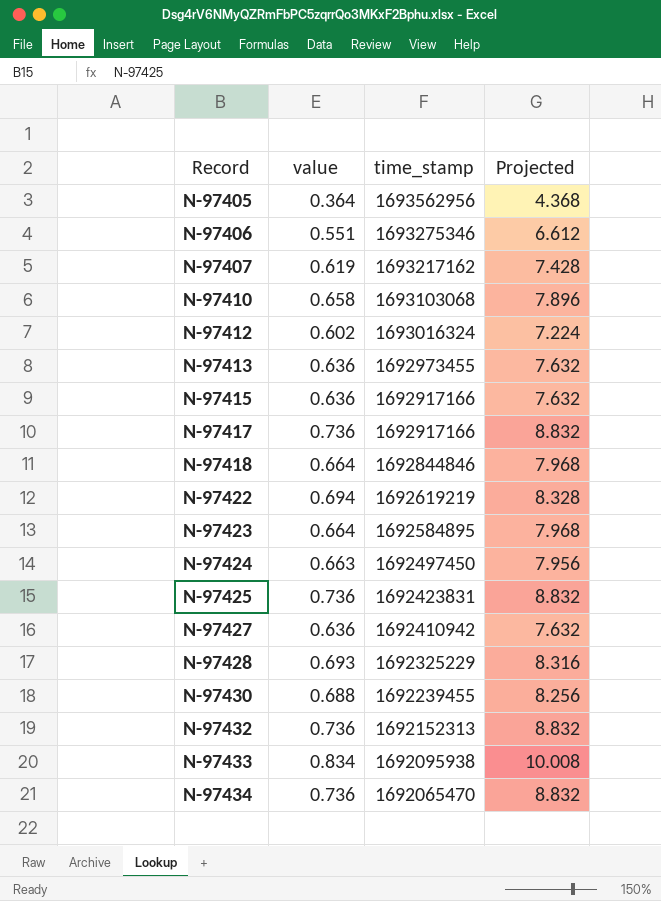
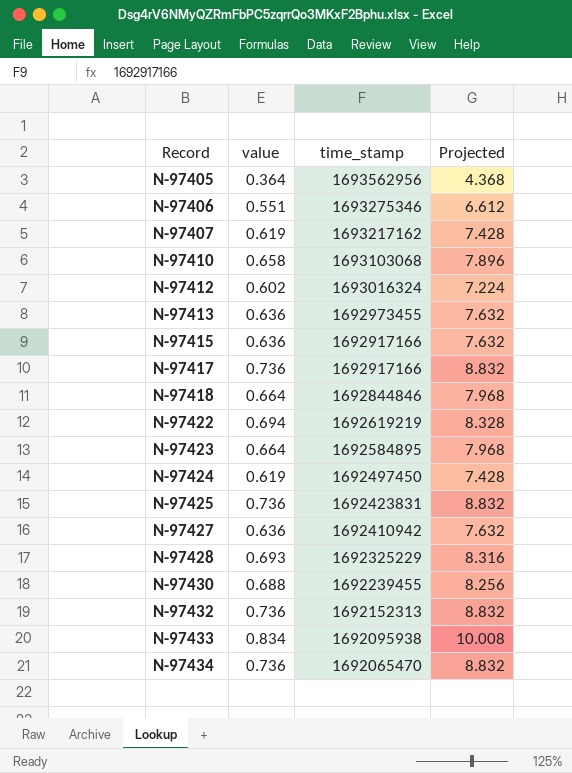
N-97424 | value: 0.663 -> 0.619
N-97424 | Projected: 7.956 -> 7.428

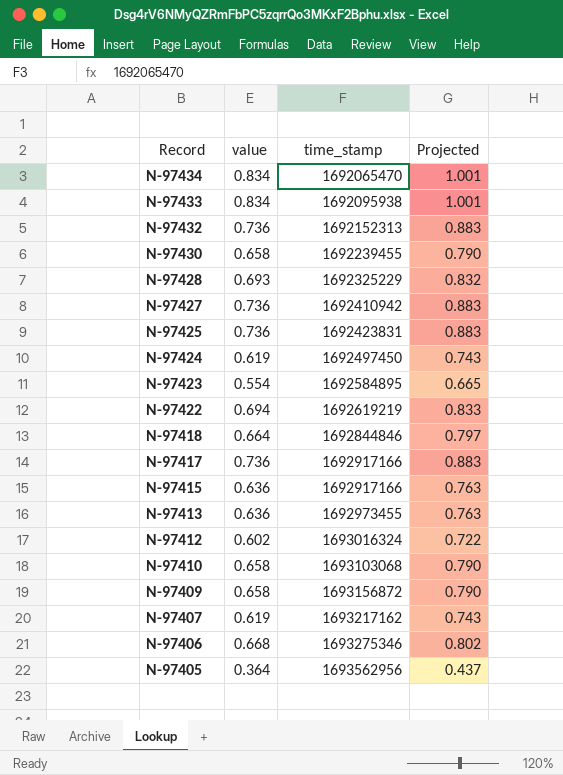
row order: Record ascending -> Record descending
column Projected | formula: [value] * 12 -> [value] * 1.2
N-97434 | value: 0.736 -> 0.834
N-97430 | value: 0.688 -> 0.658
N-97427 | value: 0.636 -> 0.736
N-97423 | value: 0.664 -> 0.554
row N-97409: none -> 0.658 | 1693156872 | 0.790
N-97406 | value: 0.551 -> 0.668

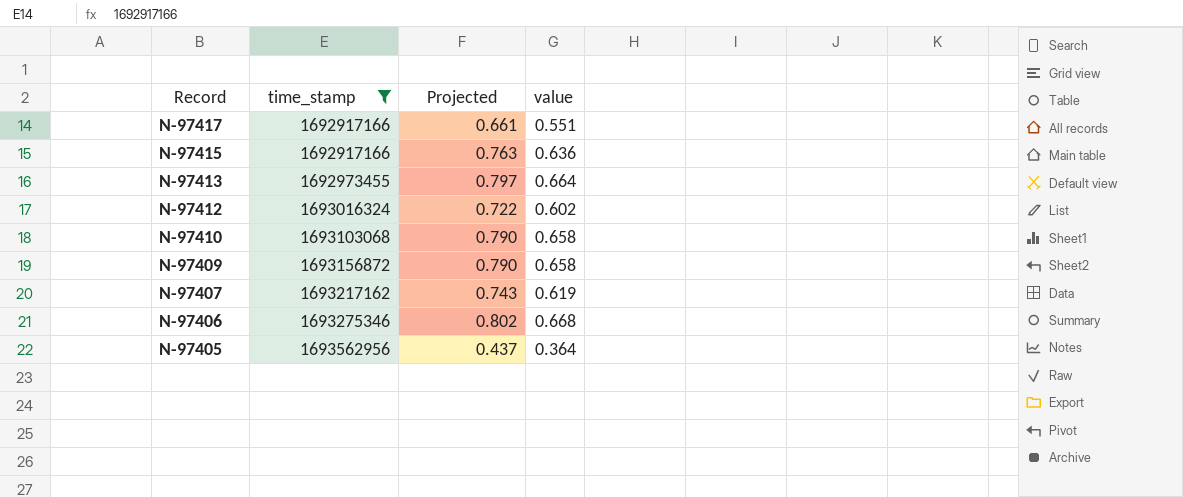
filter: none -> time_stamp >= 1692917166
column value | position: 2 -> 4
N-97417 | Projected: 0.883 -> 0.661
N-97417 | value: 0.736 -> 0.551
N-97413 | Projected: 0.763 -> 0.797
N-97413 | value: 0.636 -> 0.664

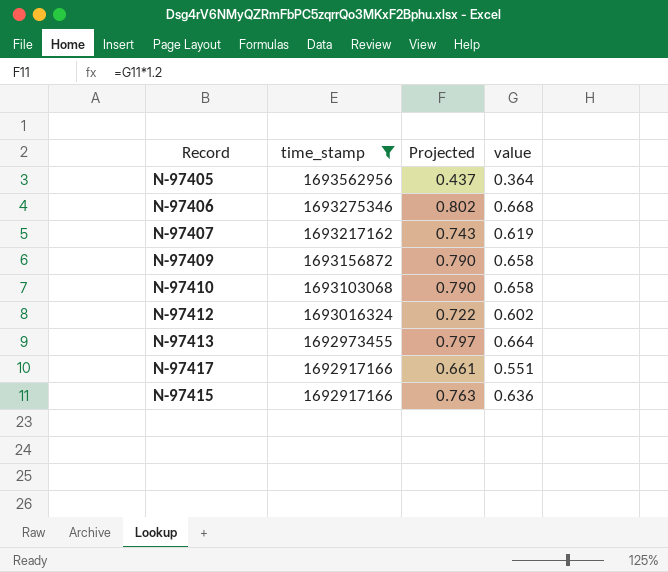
row order: Record descending -> time_stamp descending

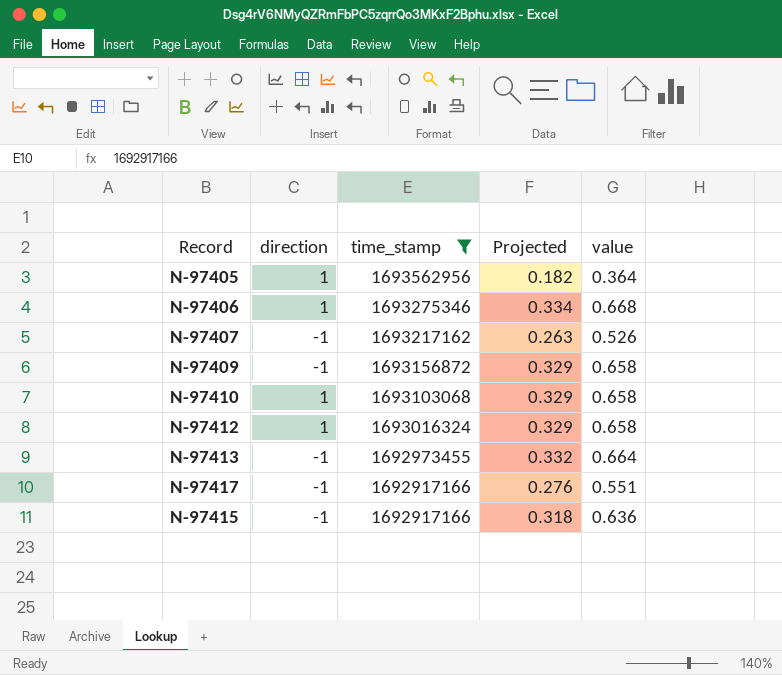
column direction | position: none -> 2
column Projected | formula: [value] * 1.2 -> [value] * 0.5
N-97407 | value: 0.619 -> 0.526
N-97412 | value: 0.602 -> 0.658

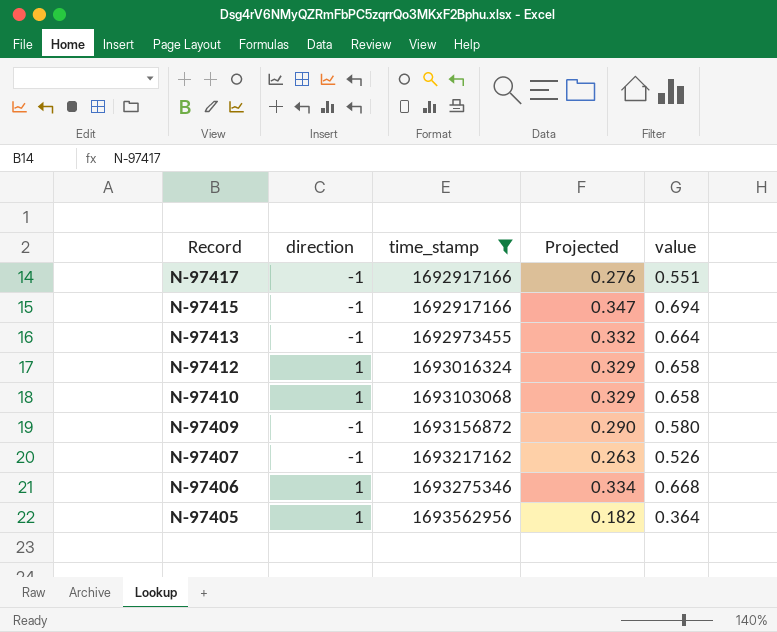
row order: time_stamp descending -> Record descending
N-97415 | Projected: 0.318 -> 0.347
N-97415 | value: 0.636 -> 0.694
N-97409 | Projected: 0.329 -> 0.290
N-97409 | value: 0.658 -> 0.580

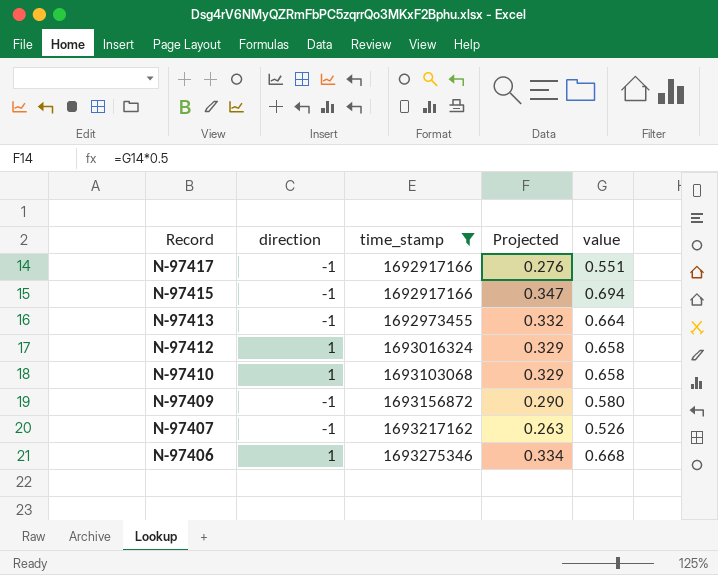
row N-97405: 1 | 1693562956 | 0.182 | 0.364 -> none

